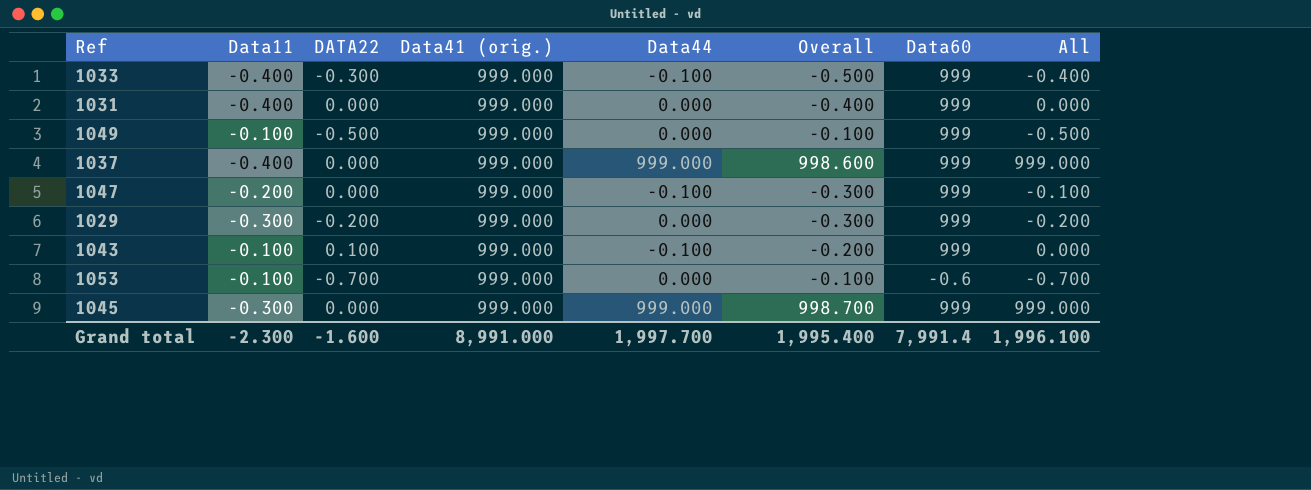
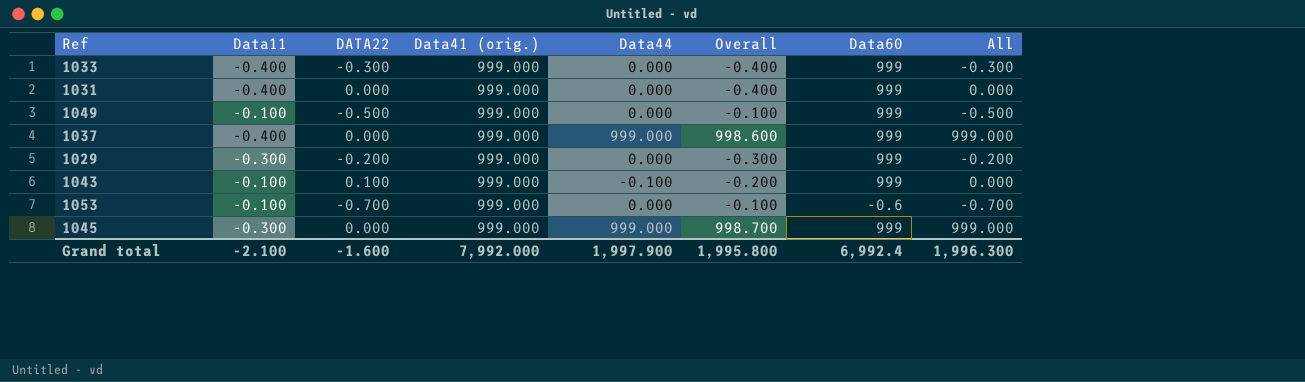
row 1047: -0.200 | 0.000 | 999.000 | -0.100 | -0.300 | 999 | -0.100 -> none
1033 | Data44: -0.100 -> 0.000
1033 | Overall: -0.500 -> -0.400
1033 | All: -0.400 -> -0.300
Grand total | Data11: -2.300 -> -2.100
Grand total | Data41 (orig.): 8,991.000 -> 7,992.000
Grand total | Data44: 1,997.700 -> 1,997.900
Grand total | Overall: 1,995.400 -> 1,995.800
Grand total | Data60: 7,991.4 -> 6,992.4
Grand total | All: 1,996.100 -> 1,996.300

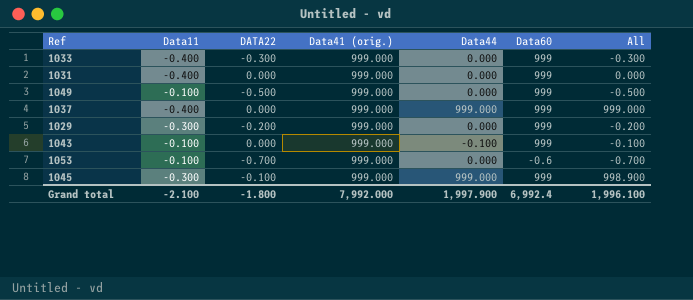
column Overall | formula: [Data11] + [Data44] -> none
1043 | DATA22: 0.100 -> 0.000
1043 | All: 0.000 -> -0.100
1045 | DATA22: 0.000 -> -0.100
1045 | All: 999.000 -> 998.900
Grand total | DATA22: -1.600 -> -1.800
Grand total | All: 1,996.300 -> 1,996.100

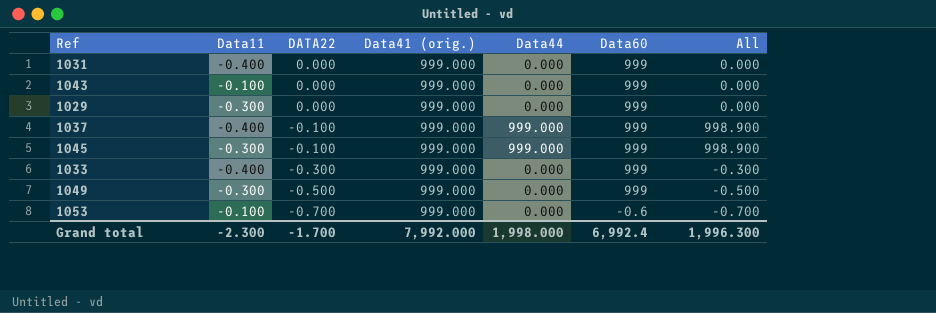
row order: none -> DATA22 descending
1043 | Data44: -0.100 -> 0.000
1043 | All: -0.100 -> 0.000
1029 | DATA22: -0.200 -> 0.000
1029 | All: -0.200 -> 0.000
1037 | DATA22: 0.000 -> -0.100
1037 | All: 999.000 -> 998.900
1049 | Data11: -0.100 -> -0.300
Grand total | Data11: -2.100 -> -2.300
Grand total | DATA22: -1.800 -> -1.700
Grand total | Data44: 1,997.900 -> 1,998.000
Grand total | All: 1,996.100 -> 1,996.300

